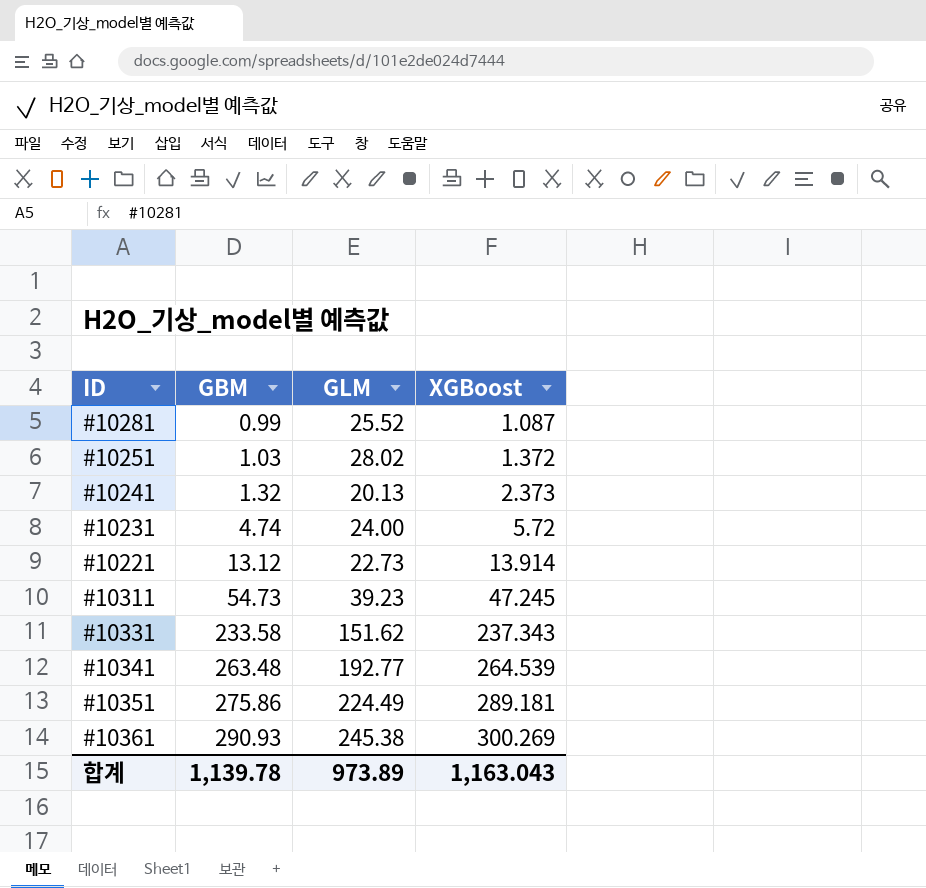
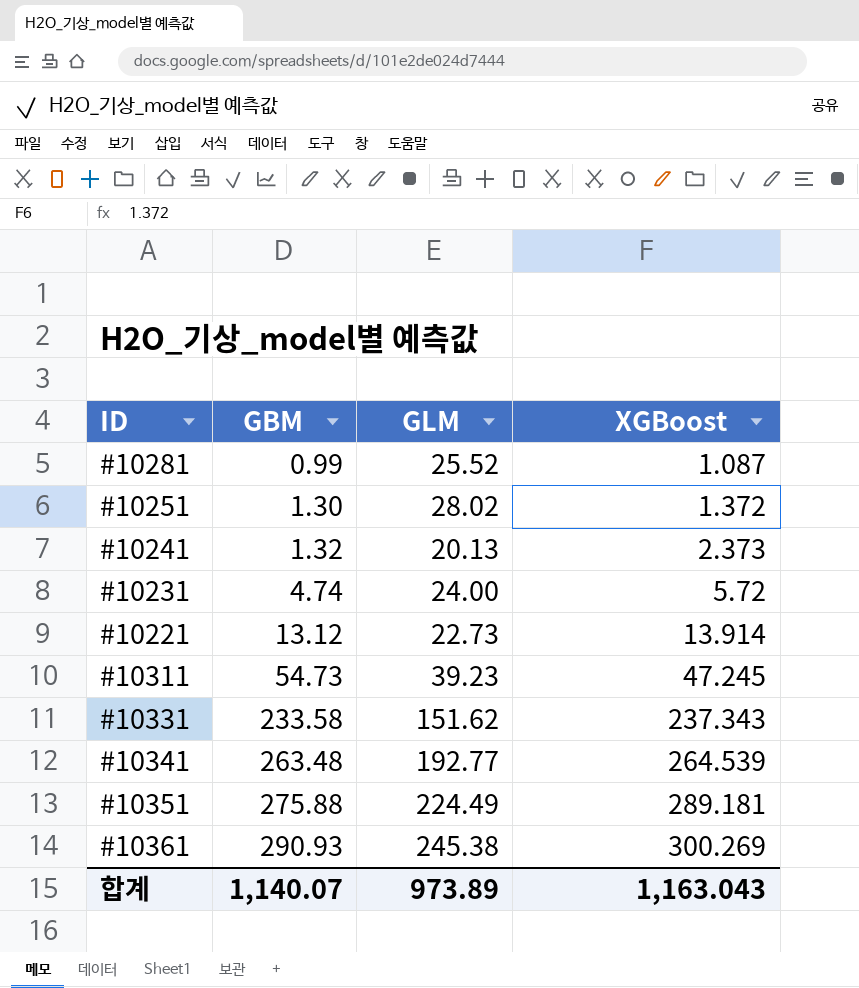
#10251 | GBM: 1.03 -> 1.30
#10351 | GBM: 275.86 -> 275.88
합계 | GBM: 1,139.78 -> 1,140.07

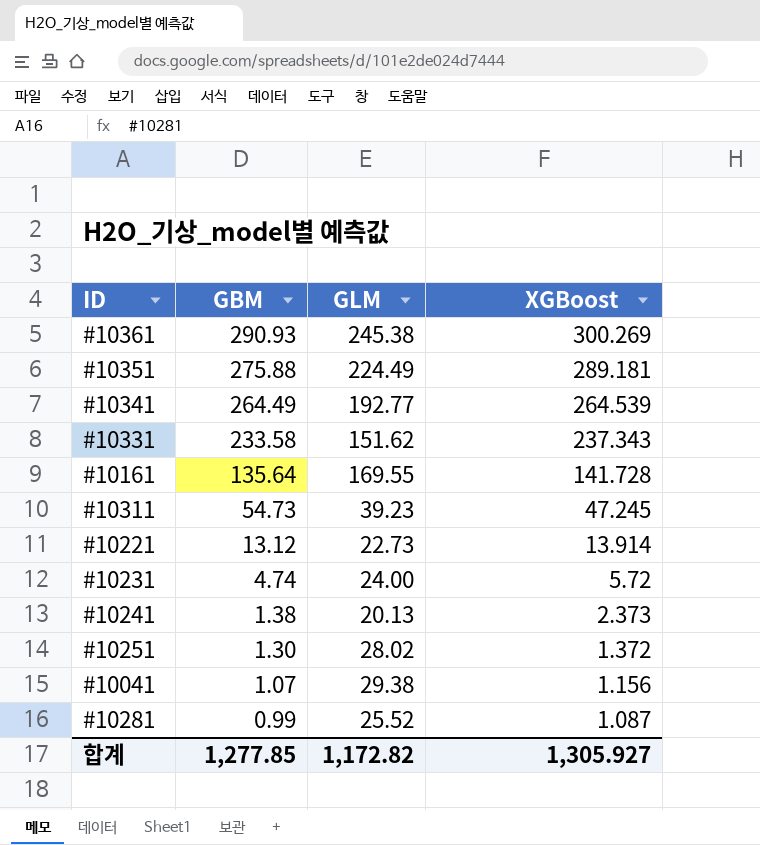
row order: GBM ascending -> GBM descending
#10341 | GBM: 263.48 -> 264.49
row #10161: none -> 135.64 | 169.55 | 141.728
#10241 | GBM: 1.32 -> 1.38
row #10041: none -> 1.07 | 29.38 | 1.156
합계 | GBM: 1,140.07 -> 1,277.85
합계 | GLM: 973.89 -> 1,172.82
합계 | XGBoost: 1,163.043 -> 1,305.927

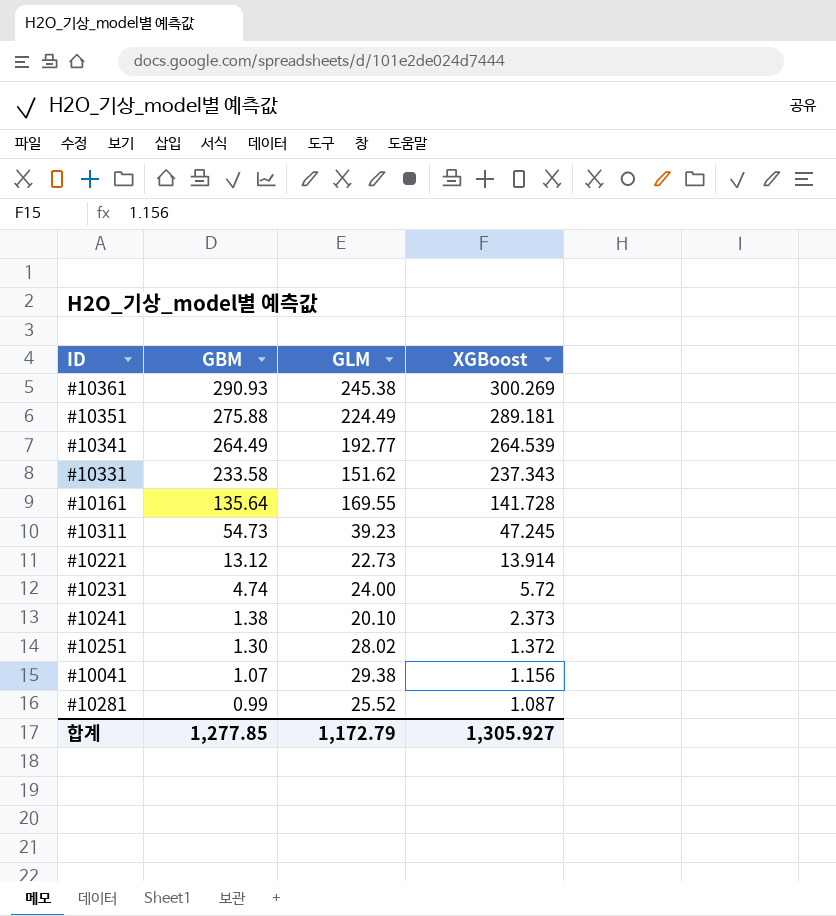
#10241 | GLM: 20.13 -> 20.10
합계 | GLM: 1,172.82 -> 1,172.79

